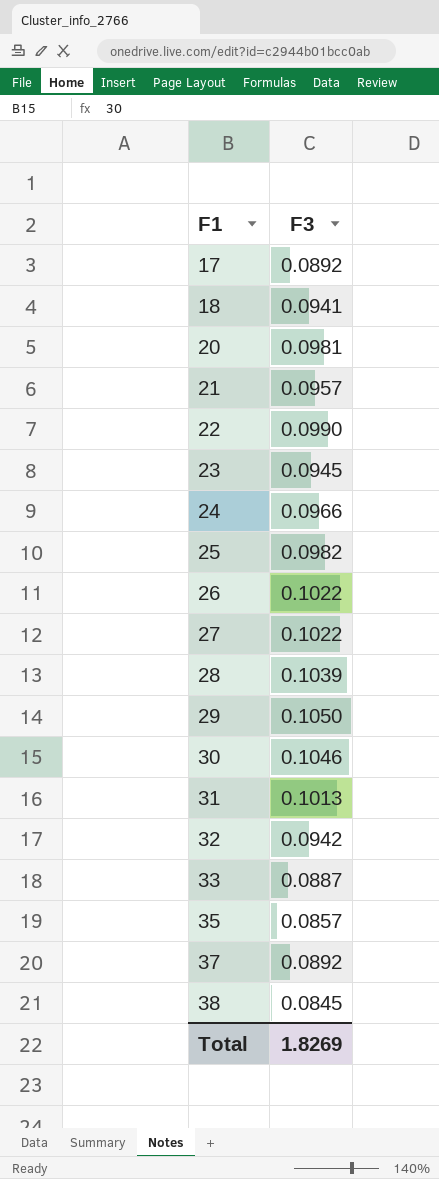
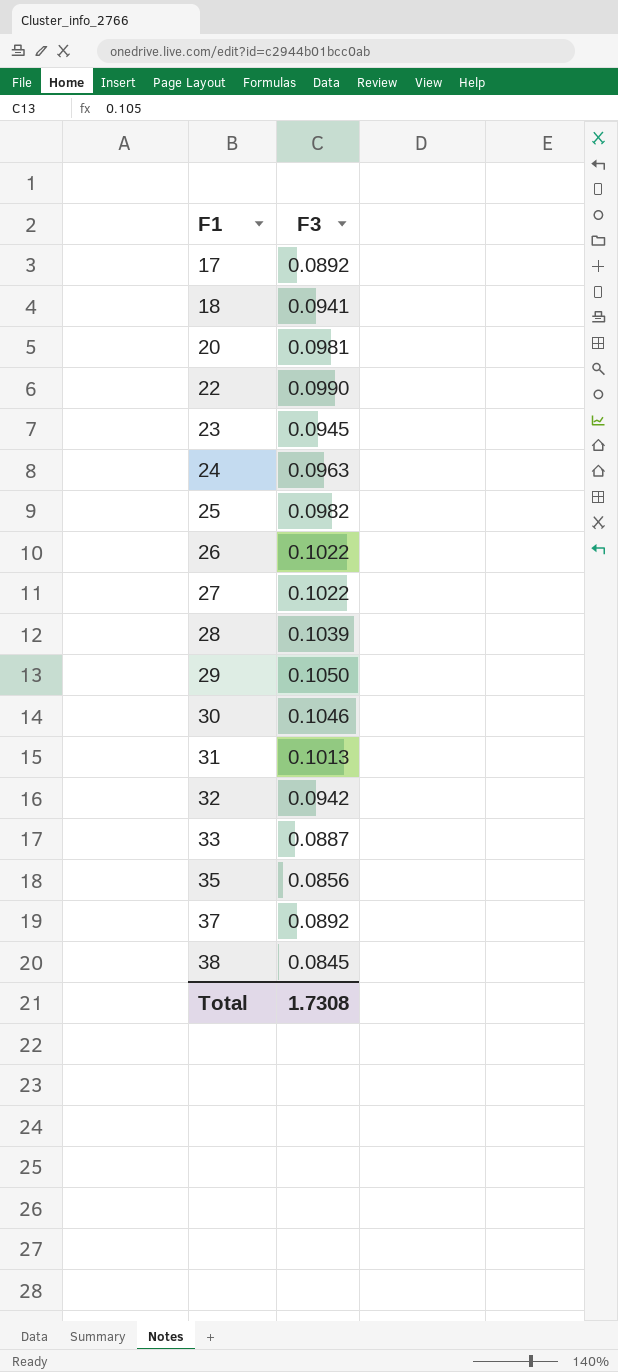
row 21: 0.0957 -> none
24 | F3: 0.0966 -> 0.0963
35 | F3: 0.0857 -> 0.0856
Total | F3: 1.8269 -> 1.7308

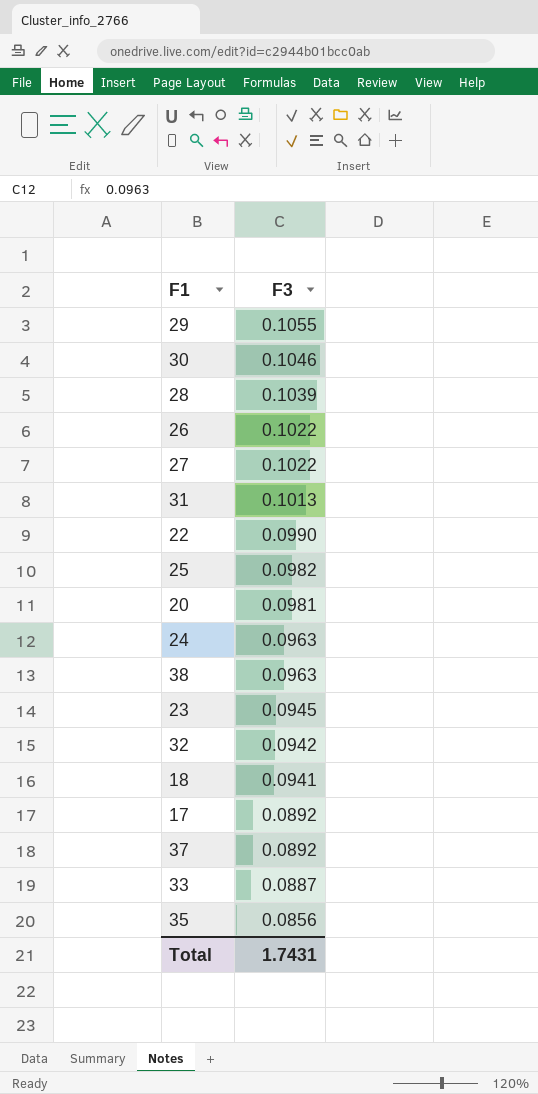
row order: F1 ascending -> F3 descending
29 | F3: 0.1050 -> 0.1055
38 | F3: 0.0845 -> 0.0963
Total | F3: 1.7308 -> 1.7431

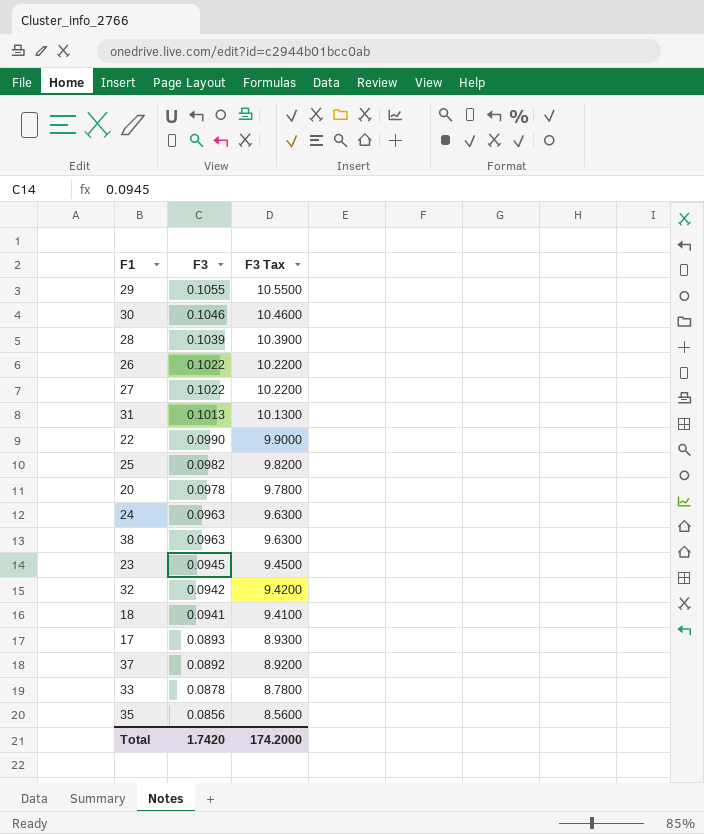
column F3 Tax | formula: none -> [F3] * 100
20 | F3: 0.0981 -> 0.0978
17 | F3: 0.0892 -> 0.0893
33 | F3: 0.0887 -> 0.0878
Total | F3: 1.7431 -> 1.7420

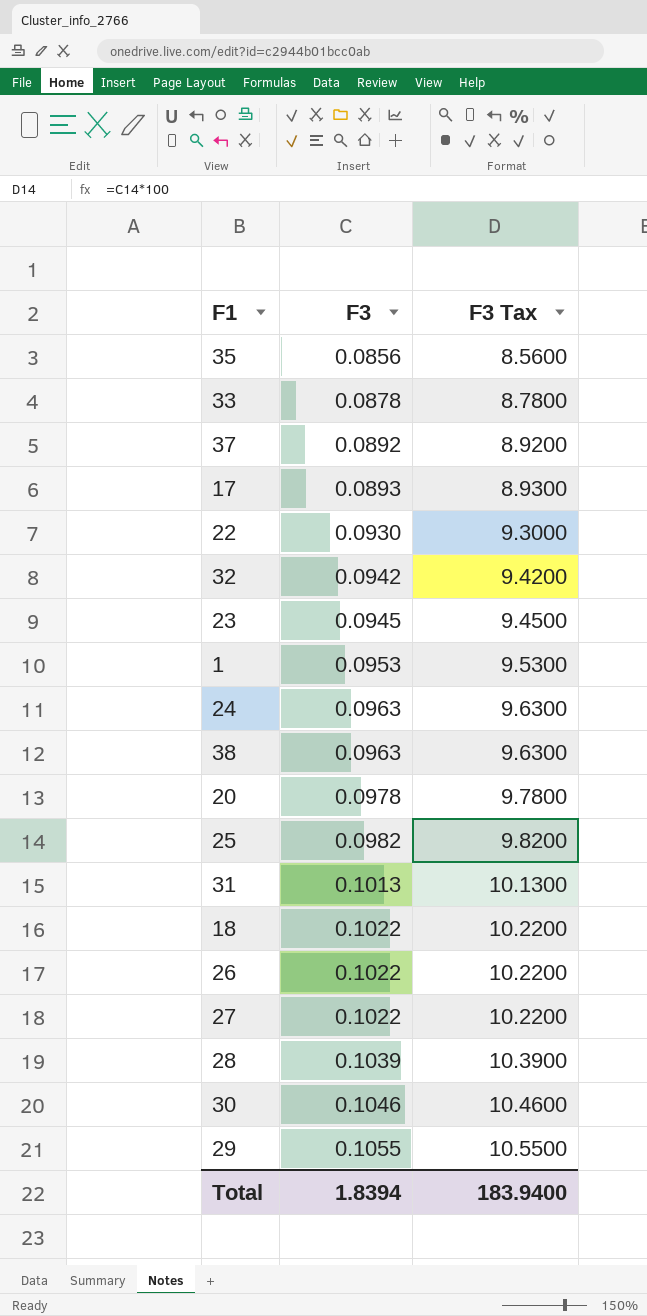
row order: F3 descending -> F3 ascending
22 | F3: 0.0990 -> 0.0930
22 | F3 Tax: 9.9000 -> 9.3000
row 1: none -> 0.0953 | 9.5300
18 | F3: 0.0941 -> 0.1022
18 | F3 Tax: 9.4100 -> 10.2200
Total | F3: 1.7420 -> 1.8394
Total | F3 Tax: 174.2000 -> 183.9400

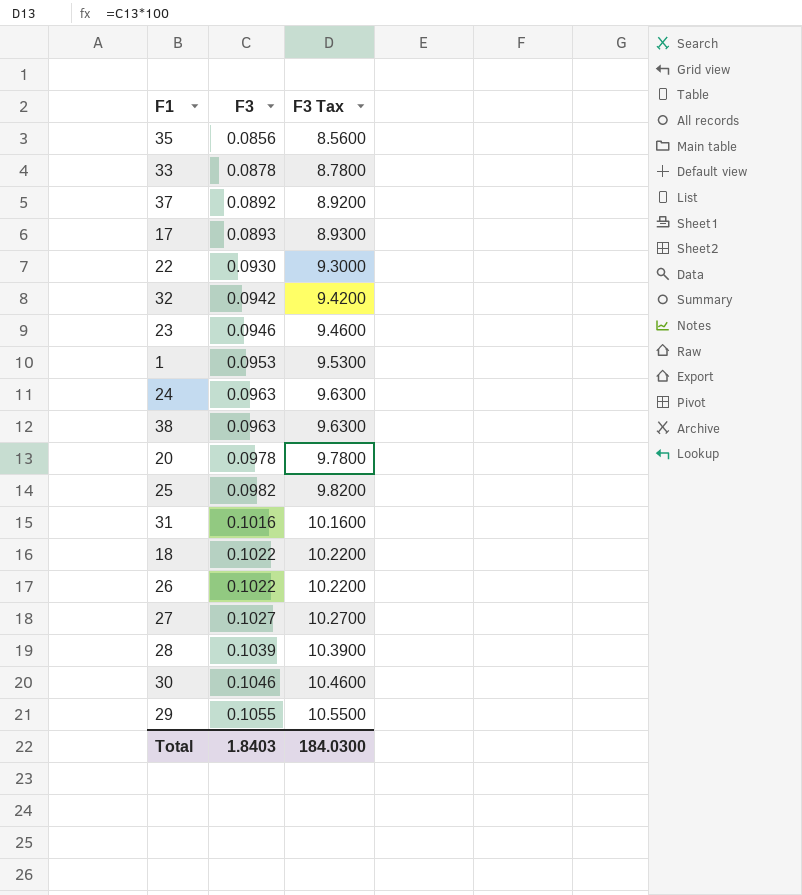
23 | F3: 0.0945 -> 0.0946
23 | F3 Tax: 9.4500 -> 9.4600
31 | F3: 0.1013 -> 0.1016
31 | F3 Tax: 10.1300 -> 10.1600
27 | F3: 0.1022 -> 0.1027
27 | F3 Tax: 10.2200 -> 10.2700
Total | F3: 1.8394 -> 1.8403
Total | F3 Tax: 183.9400 -> 184.0300

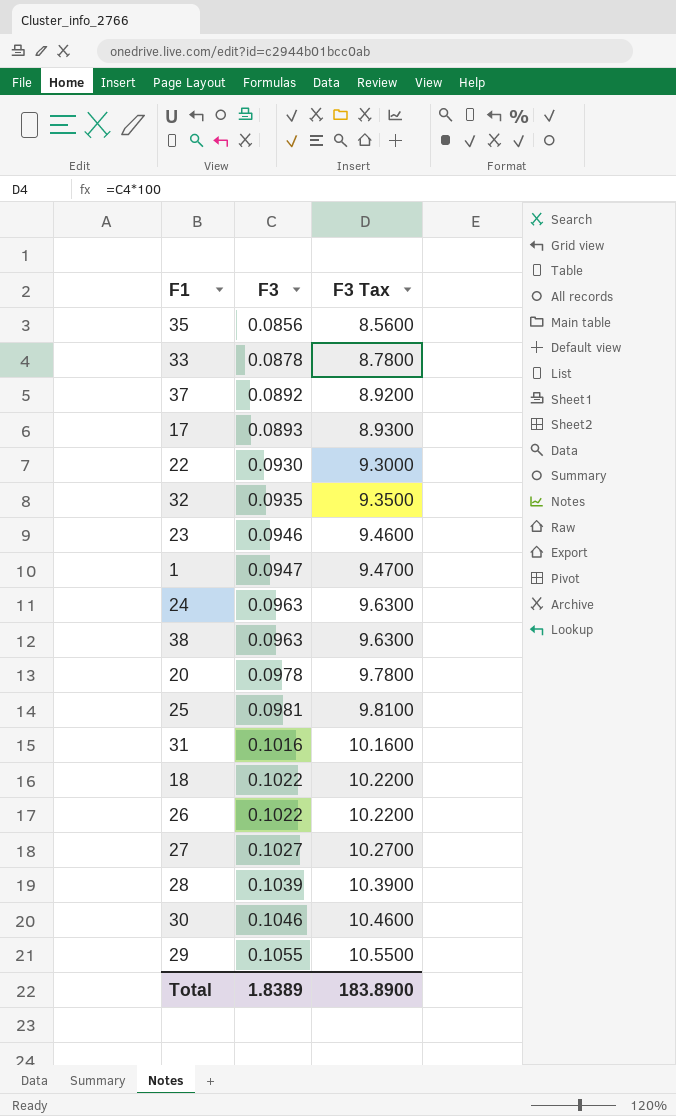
32 | F3: 0.0942 -> 0.0935
32 | F3 Tax: 9.4200 -> 9.3500
1 | F3: 0.0953 -> 0.0947
1 | F3 Tax: 9.5300 -> 9.4700
25 | F3: 0.0982 -> 0.0981
25 | F3 Tax: 9.8200 -> 9.8100
Total | F3: 1.8403 -> 1.8389
Total | F3 Tax: 184.0300 -> 183.8900

